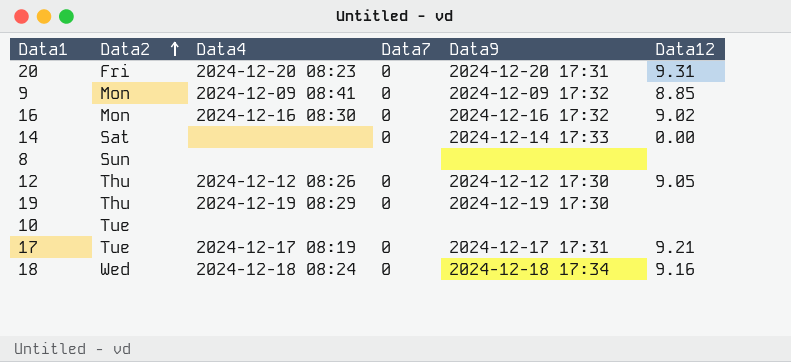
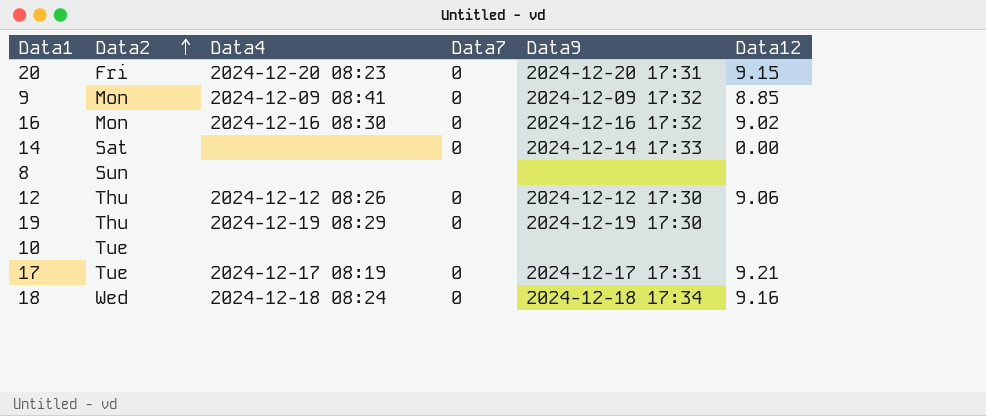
20 | Data12: 9.31 -> 9.15
12 | Data12: 9.05 -> 9.06

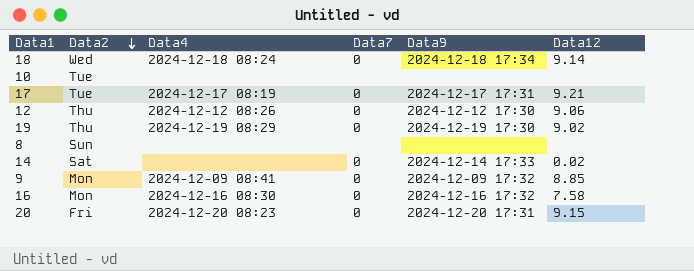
row order: Data2 ascending -> Data2 descending
18 | Data12: 9.16 -> 9.14
19 | Data12: none -> 9.02
14 | Data12: 0.00 -> 0.02
16 | Data12: 9.02 -> 7.58

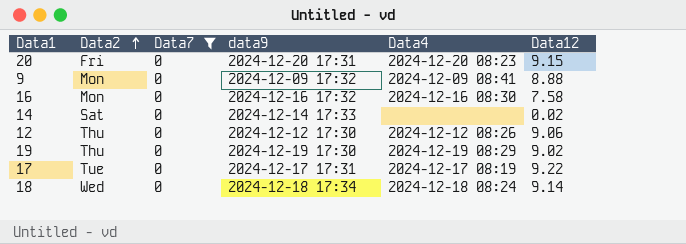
filter: none -> Data7 = 0
row order: Data2 descending -> Data2 ascending
column name: Data9 -> data9
column Data4 | position: 3 -> 5
9 | Data12: 8.85 -> 8.88
17 | Data12: 9.21 -> 9.22

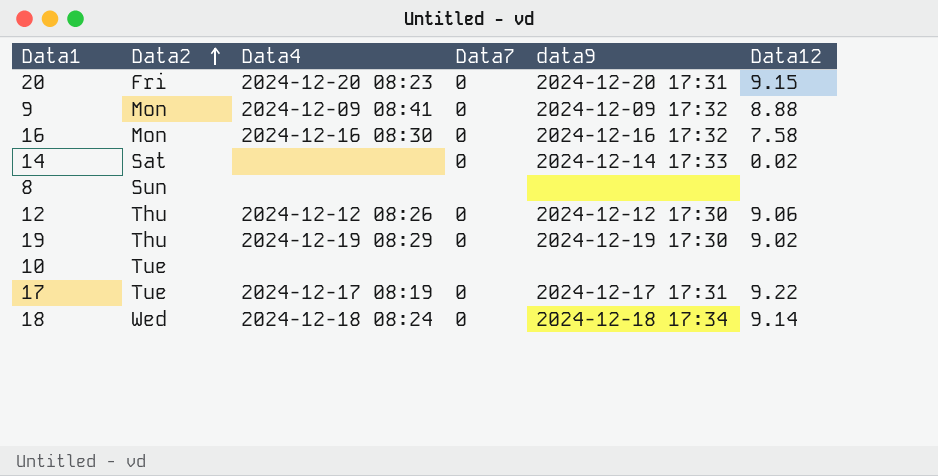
filter: Data7 = 0 -> none
column Data4 | position: 5 -> 3

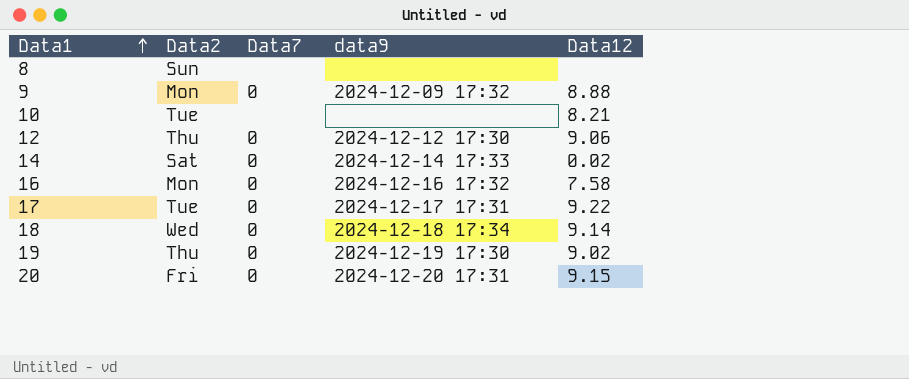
row order: Data2 ascending -> Data1 ascending
column Data4 | position: 3 -> none
10 | Data12: none -> 8.21

